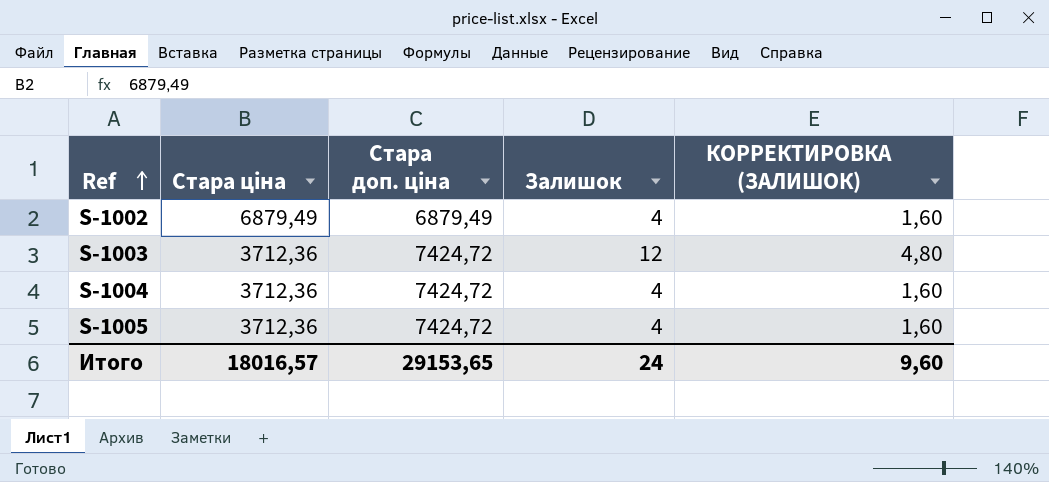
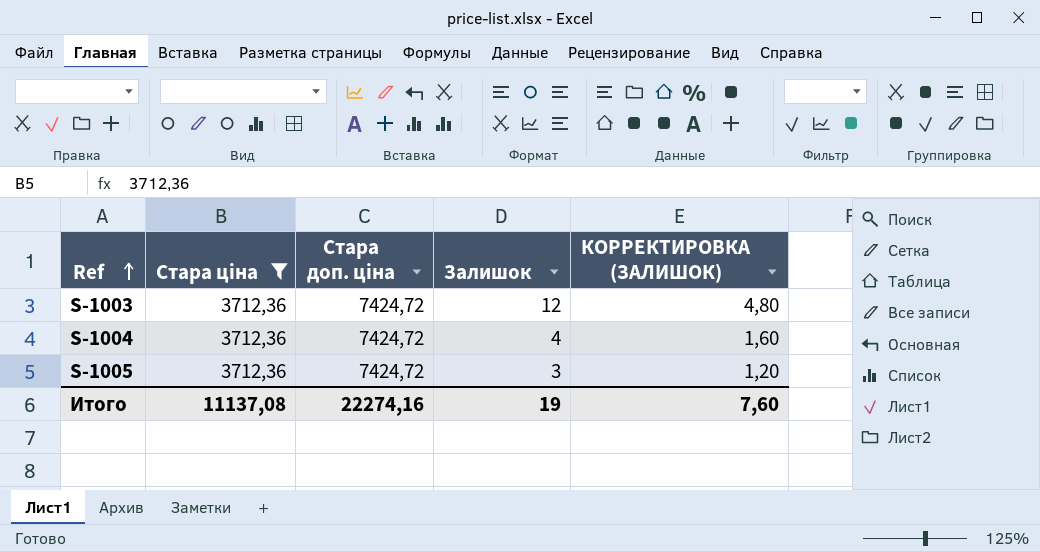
filter: none -> Стара ціна = 3712,36
S-1005 | Залишок: 4 -> 3
S-1005 | КОРРЕКТИРОВКА (ЗАЛИШОК): 1,60 -> 1,20
Итого | Стара ціна: 18016,57 -> 11137,08
Итого | Стара доп. ціна: 29153,65 -> 22274,16
Итого | Залишок: 24 -> 19
Итого | КОРРЕКТИРОВКА (ЗАЛИШОК): 9,60 -> 7,60

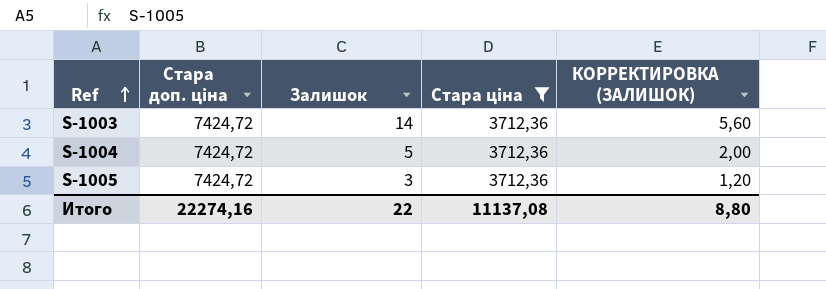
column Стара ціна | position: 2 -> 4
S-1003 | Залишок: 12 -> 14
S-1003 | КОРРЕКТИРОВКА (ЗАЛИШОК): 4,80 -> 5,60
S-1004 | Залишок: 4 -> 5
S-1004 | КОРРЕКТИРОВКА (ЗАЛИШОК): 1,60 -> 2,00
Итого | Залишок: 19 -> 22
Итого | КОРРЕКТИРОВКА (ЗАЛИШОК): 7,60 -> 8,80

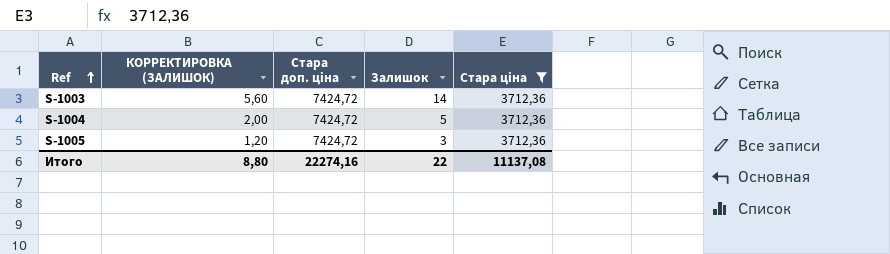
column КОРРЕКТИРОВКА (ЗАЛИШОК) | position: 5 -> 2

